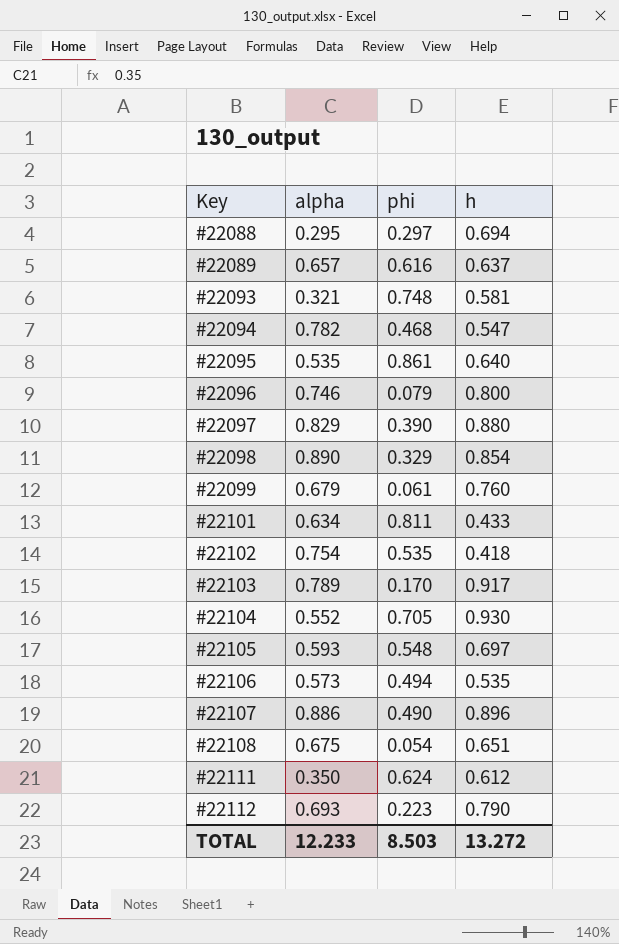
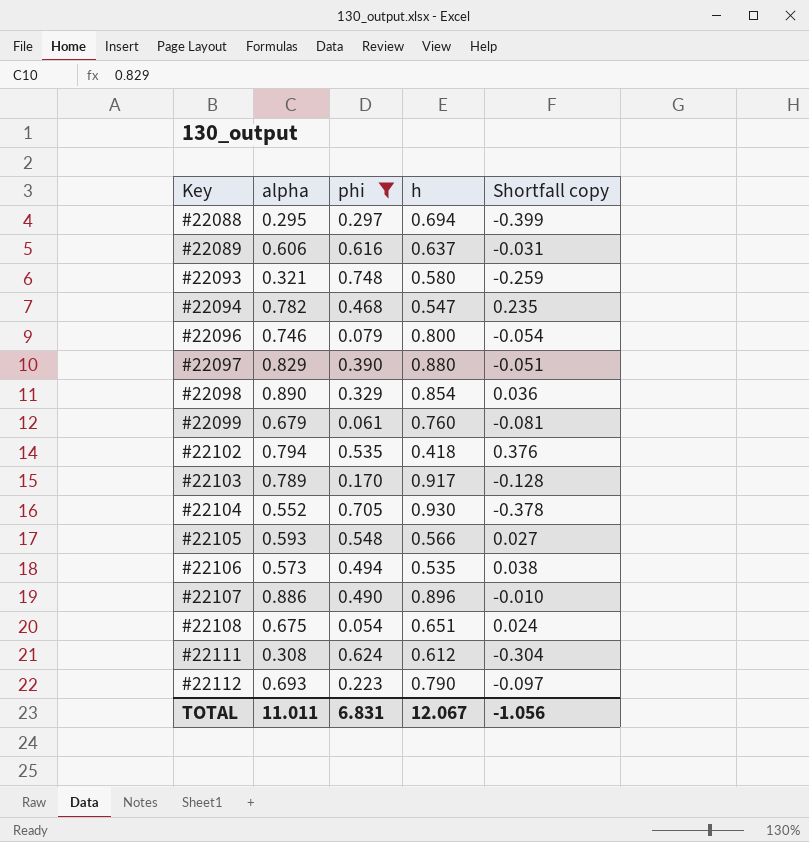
filter: none -> phi <= 0.748
column Shortfall copy | formula: none -> [alpha] - [h]
#22089 | alpha: 0.657 -> 0.606
#22093 | h: 0.581 -> 0.580
#22102 | alpha: 0.754 -> 0.794
#22105 | h: 0.697 -> 0.566
#22111 | alpha: 0.350 -> 0.308
TOTAL | alpha: 12.233 -> 11.011
TOTAL | phi: 8.503 -> 6.831
TOTAL | h: 13.272 -> 12.067

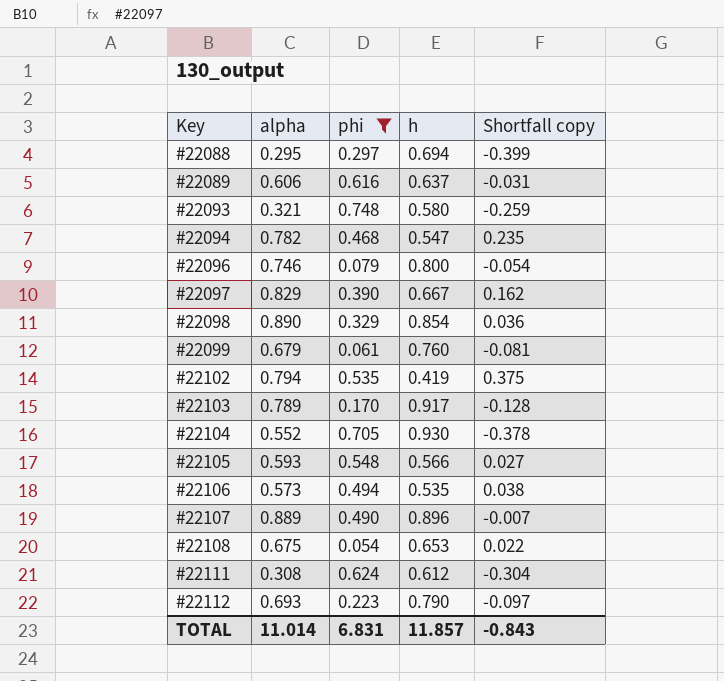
#22097 | h: 0.880 -> 0.667
#22097 | Shortfall copy: -0.051 -> 0.162
#22102 | h: 0.418 -> 0.419
#22102 | Shortfall copy: 0.376 -> 0.375
#22107 | alpha: 0.886 -> 0.889
#22107 | Shortfall copy: -0.010 -> -0.007
#22108 | h: 0.651 -> 0.653
#22108 | Shortfall copy: 0.024 -> 0.022
TOTAL | alpha: 11.011 -> 11.014
TOTAL | h: 12.067 -> 11.857
TOTAL | Shortfall copy: -1.056 -> -0.843

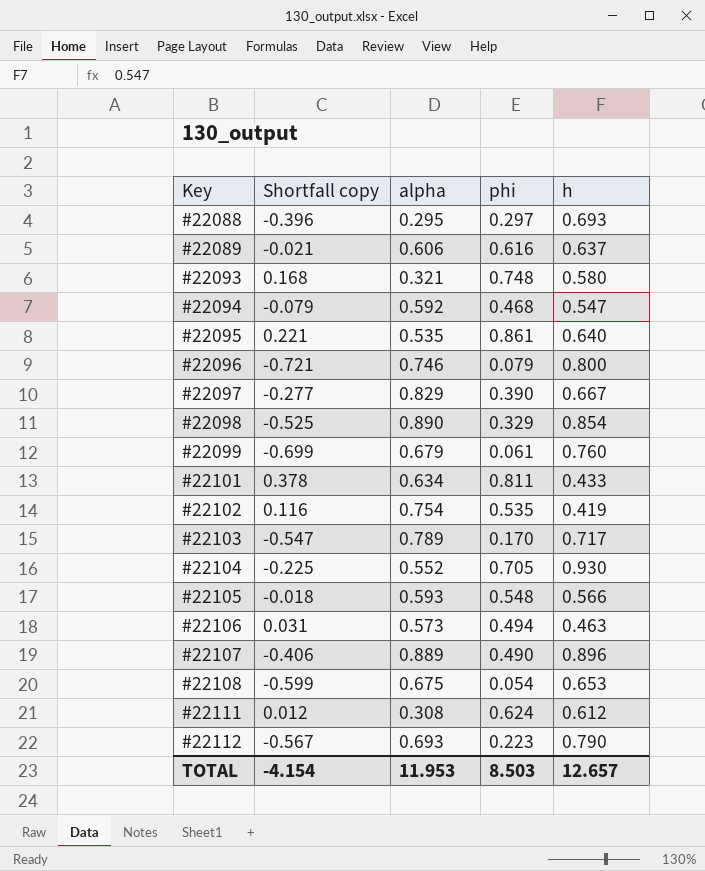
filter: phi <= 0.748 -> none
column Shortfall copy | formula: [alpha] - [h] -> [phi] - [h]
column Shortfall copy | position: 5 -> 2
#22088 | h: 0.694 -> 0.693
#22094 | alpha: 0.782 -> 0.592
#22102 | alpha: 0.794 -> 0.754
#22103 | h: 0.917 -> 0.717
#22106 | h: 0.535 -> 0.463
TOTAL | Shortfall copy: -0.843 -> -4.154
TOTAL | alpha: 11.014 -> 11.953
TOTAL | phi: 6.831 -> 8.503
TOTAL | h: 11.857 -> 12.657

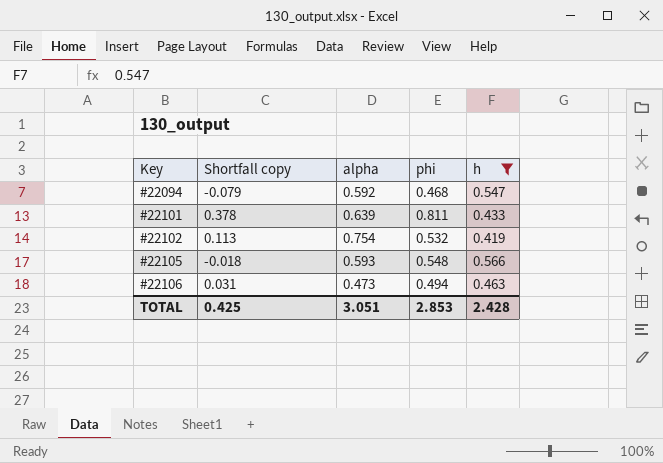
filter: none -> h <= 0.566
#22101 | alpha: 0.634 -> 0.639
#22102 | Shortfall copy: 0.116 -> 0.113
#22102 | phi: 0.535 -> 0.532
#22106 | alpha: 0.573 -> 0.473
TOTAL | Shortfall copy: -4.154 -> 0.425
TOTAL | alpha: 11.953 -> 3.051
TOTAL | phi: 8.503 -> 2.853
TOTAL | h: 12.657 -> 2.428

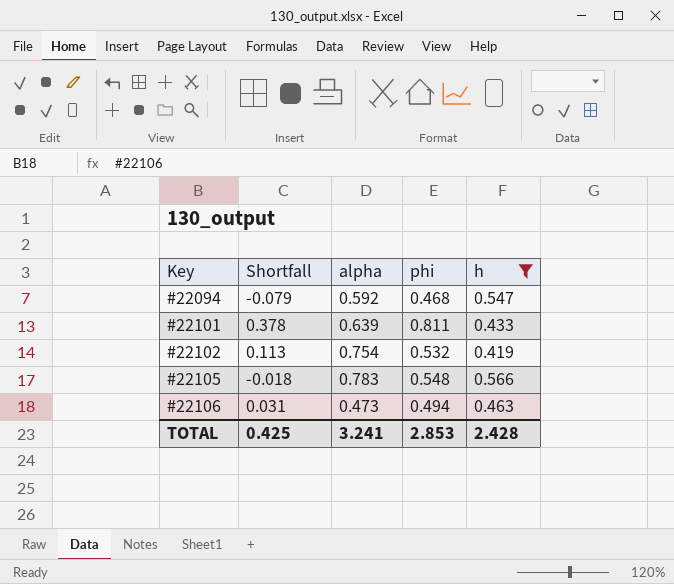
column name: Shortfall copy -> Shortfall
#22105 | alpha: 0.593 -> 0.783
TOTAL | alpha: 3.051 -> 3.241

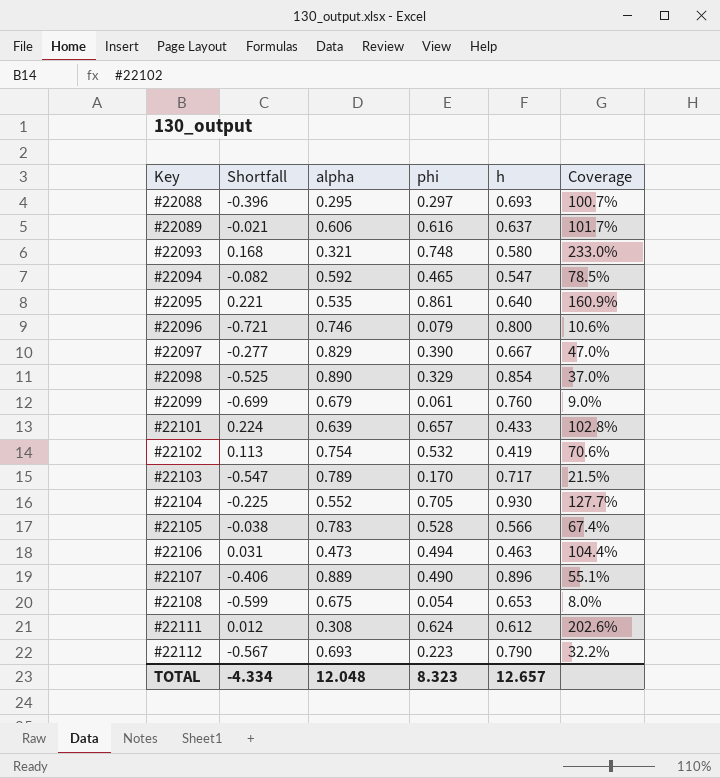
filter: h <= 0.566 -> none
column Coverage | formula: none -> [phi] / [alpha]
#22094 | Shortfall: -0.079 -> -0.082
#22094 | phi: 0.468 -> 0.465
#22101 | Shortfall: 0.378 -> 0.224
#22101 | phi: 0.811 -> 0.657
#22105 | Shortfall: -0.018 -> -0.038
#22105 | phi: 0.548 -> 0.528
TOTAL | Shortfall: 0.425 -> -4.334
TOTAL | alpha: 3.241 -> 12.048
TOTAL | phi: 2.853 -> 8.323
TOTAL | h: 2.428 -> 12.657

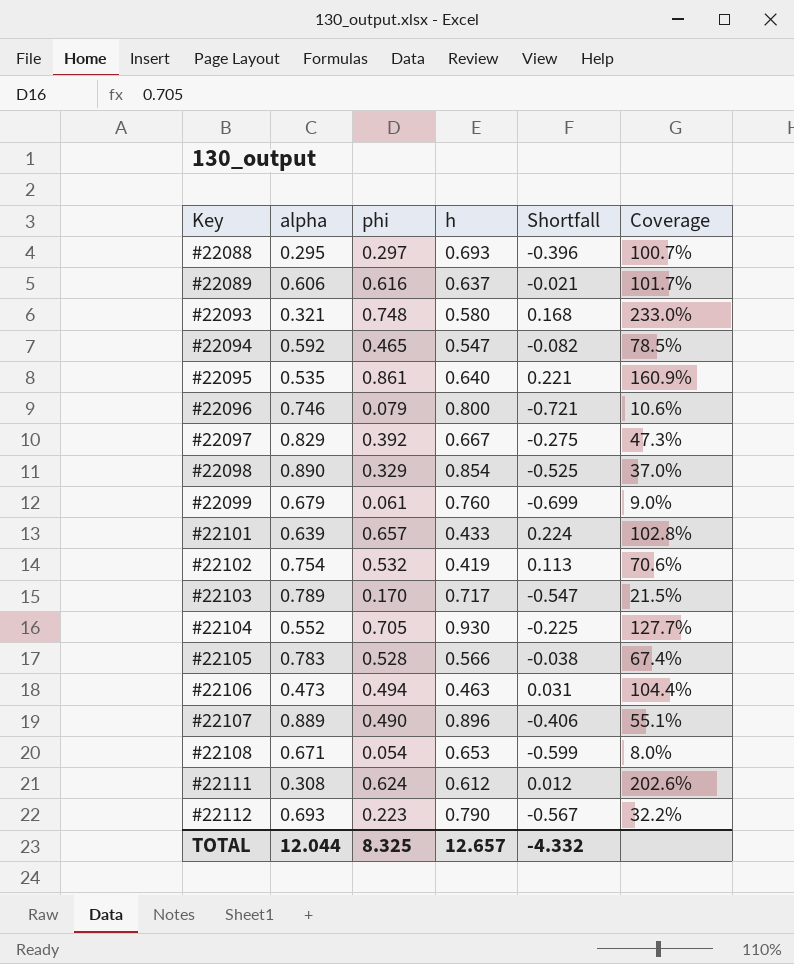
column Shortfall | position: 2 -> 5
#22097 | phi: 0.390 -> 0.392
#22097 | Shortfall: -0.277 -> -0.275
#22097 | Coverage: 47.0% -> 47.3%
#22108 | alpha: 0.675 -> 0.671
TOTAL | alpha: 12.048 -> 12.044
TOTAL | phi: 8.323 -> 8.325
TOTAL | Shortfall: -4.334 -> -4.332

